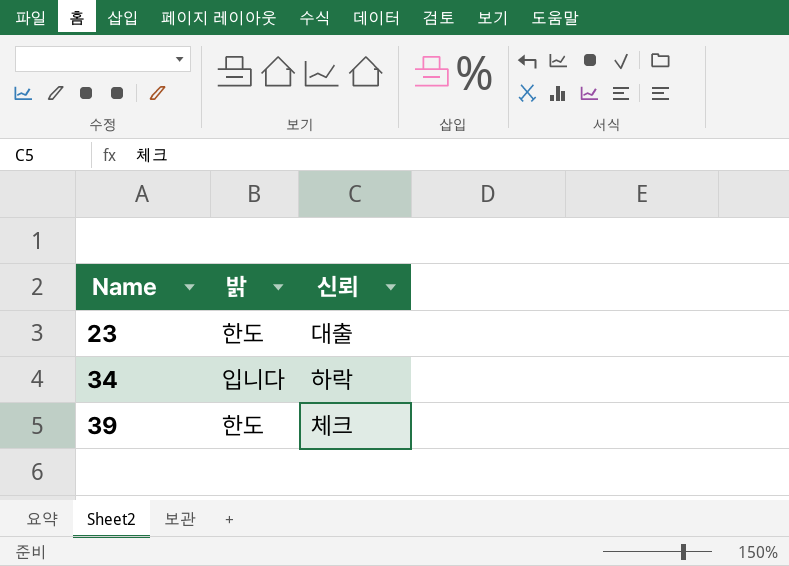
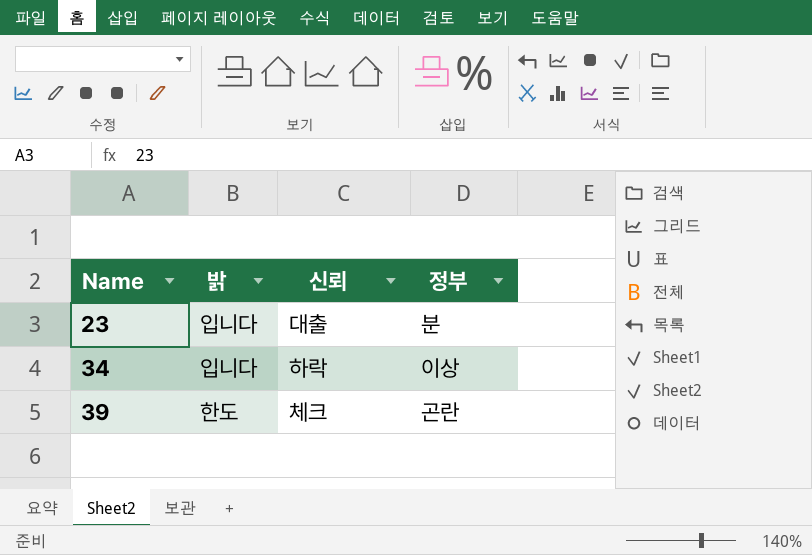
column 정부 | position: none -> 4
23 | 밝: 한도 -> 입니다

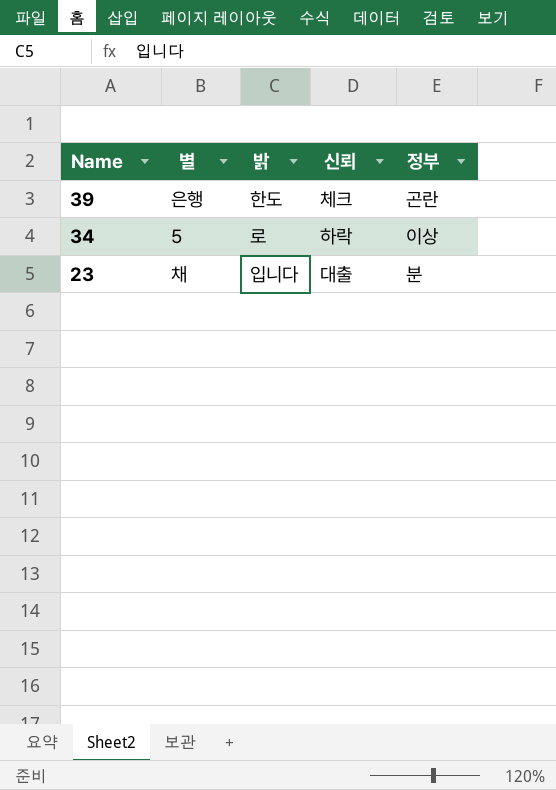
row order: Name ascending -> Name descending
column 별 | position: none -> 2
34 | 밝: 입니다 -> 로

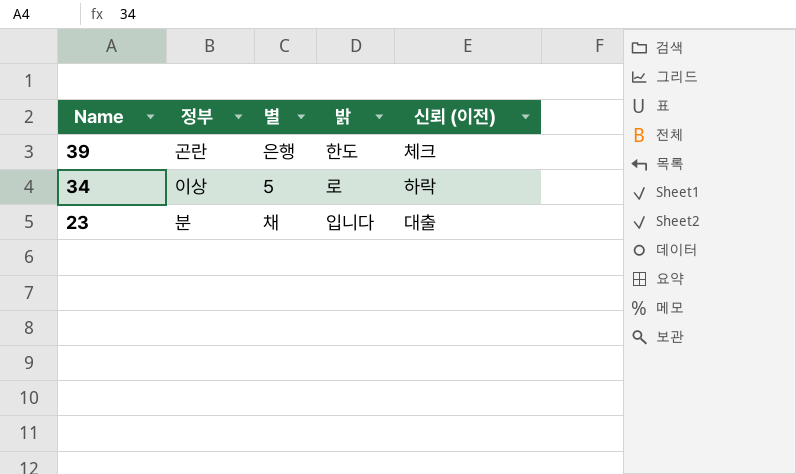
column 정부 | position: 5 -> 2
column name: 신뢰 -> 신뢰 (이전)

